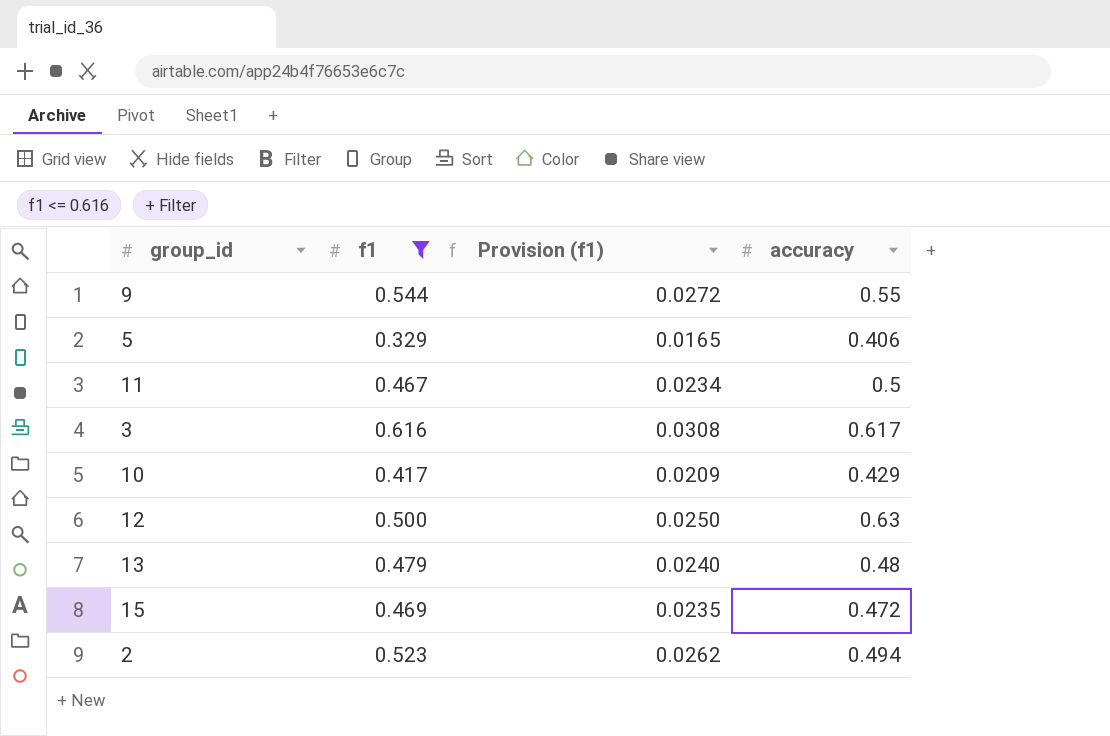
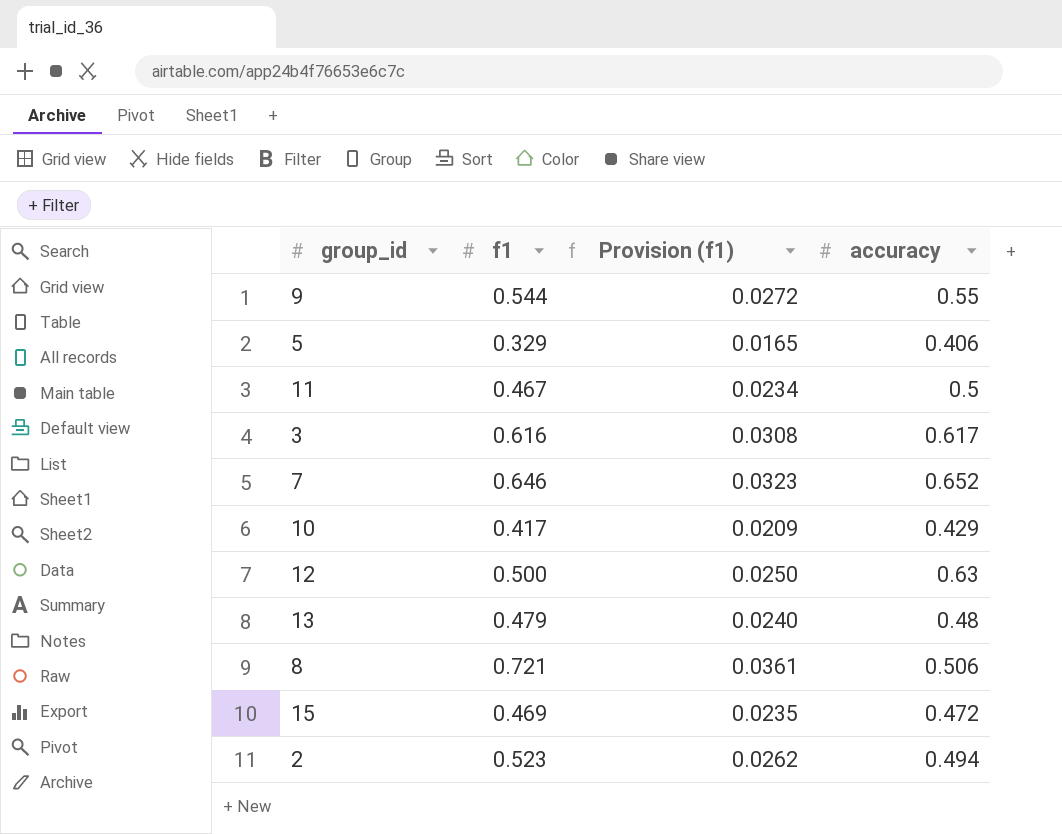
filter: f1 <= 0.616 -> none

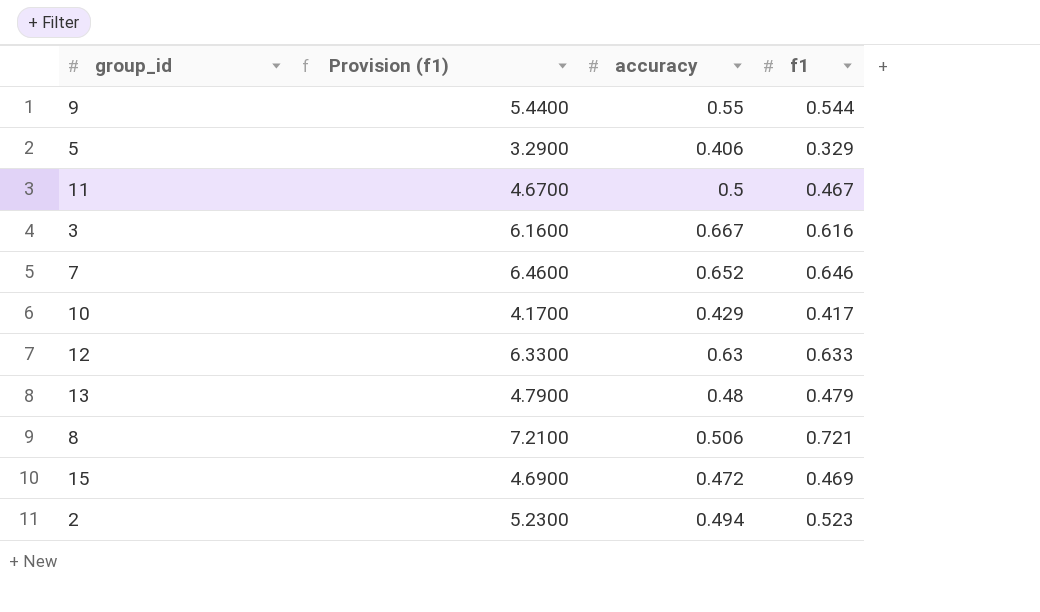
column Provision (f1) | formula: [f1] * 0.05 -> [f1] * 10
column f1 | position: 2 -> 4
3 | accuracy: 0.617 -> 0.667
12 | f1: 0.500 -> 0.633

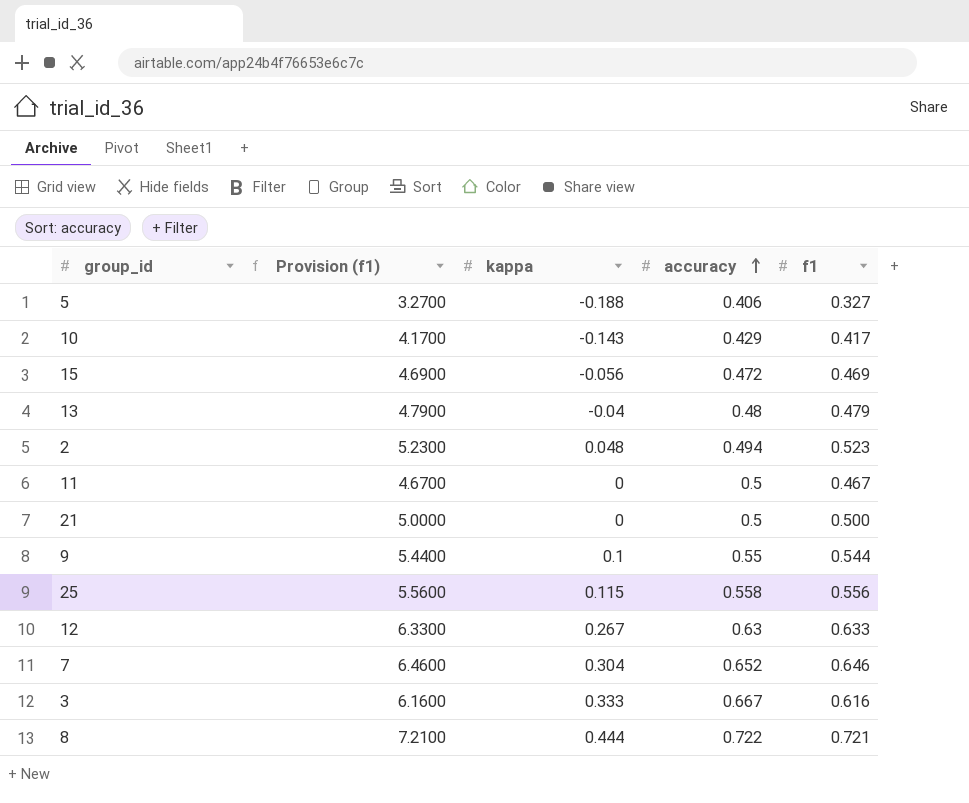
row order: none -> accuracy ascending
column kappa | position: none -> 3
5 | Provision (f1): 3.2900 -> 3.2700
5 | f1: 0.329 -> 0.327
row 21: none -> 5.0000 | 0 | 0.5 | 0.500
row 25: none -> 5.5600 | 0.115 | 0.558 | 0.556
8 | accuracy: 0.506 -> 0.722

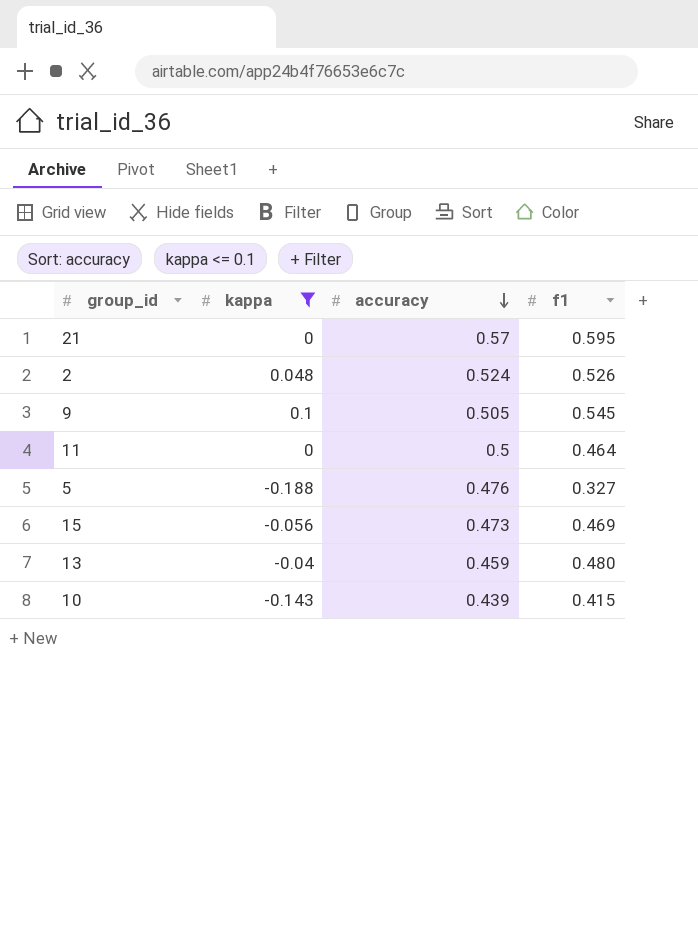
filter: none -> kappa <= 0.1
row order: accuracy ascending -> accuracy descending
column Provision (f1) | formula: [f1] * 10 -> none
21 | accuracy: 0.5 -> 0.57
21 | f1: 0.500 -> 0.595
2 | accuracy: 0.494 -> 0.524
2 | f1: 0.523 -> 0.526
9 | accuracy: 0.55 -> 0.505
9 | f1: 0.544 -> 0.545
11 | f1: 0.467 -> 0.464
5 | accuracy: 0.406 -> 0.476
15 | accuracy: 0.472 -> 0.473
13 | accuracy: 0.48 -> 0.459
13 | f1: 0.479 -> 0.480
10 | accuracy: 0.429 -> 0.439
10 | f1: 0.417 -> 0.415

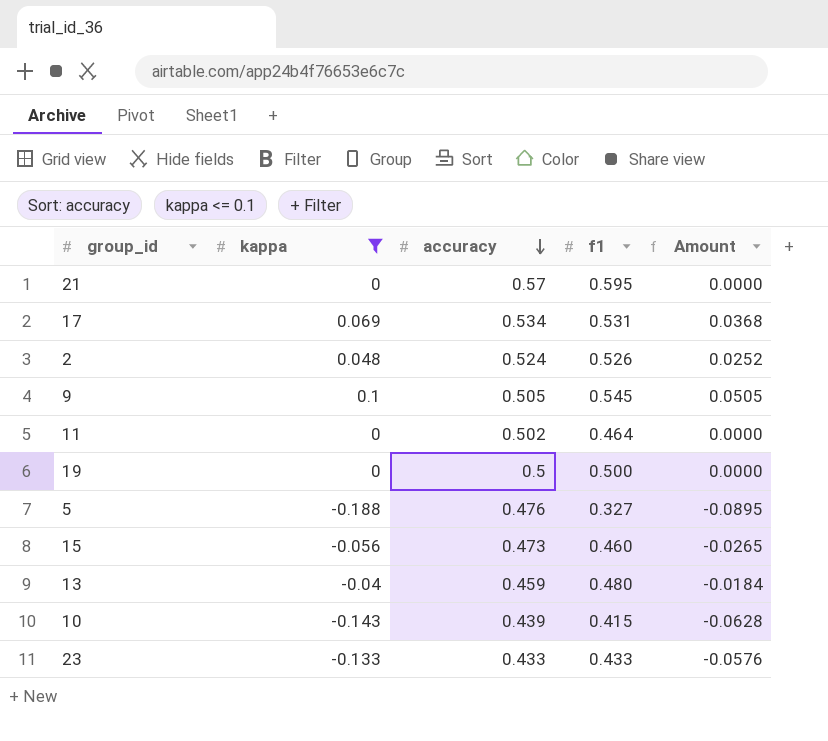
column Amount | formula: none -> [kappa] * [accuracy]
row 17: none -> 0.069 | 0.534 | 0.531 | 0.0368
11 | accuracy: 0.5 -> 0.502
row 19: none -> 0 | 0.5 | 0.500 | 0.0000
15 | f1: 0.469 -> 0.460
row 23: none -> -0.133 | 0.433 | 0.433 | -0.0576

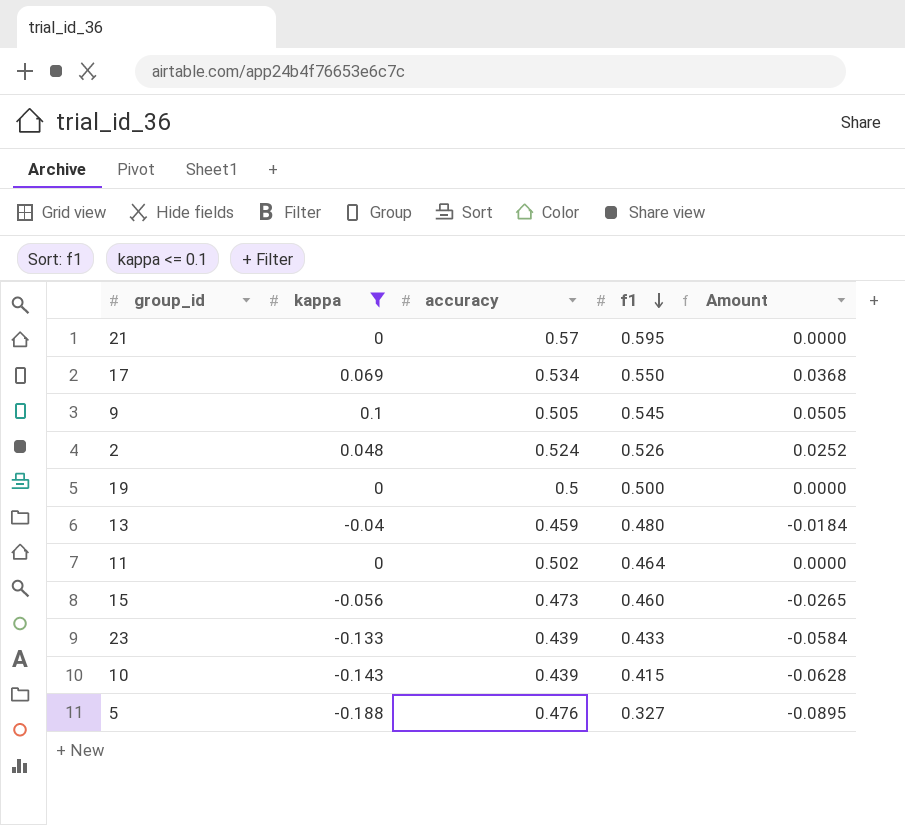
row order: accuracy descending -> f1 descending
17 | f1: 0.531 -> 0.550
23 | accuracy: 0.433 -> 0.439
23 | Amount: -0.0576 -> -0.0584

